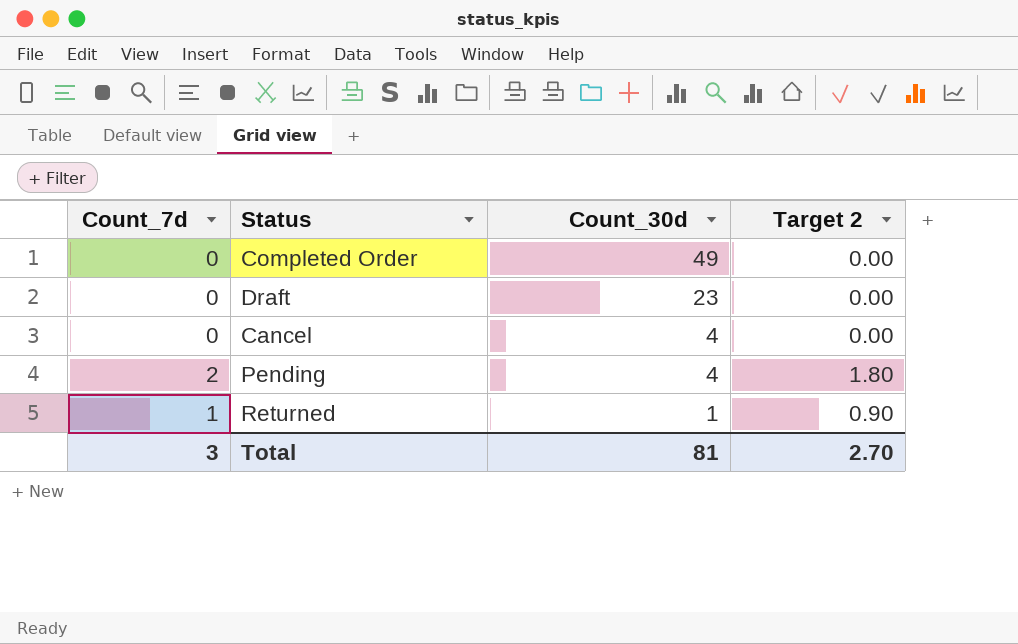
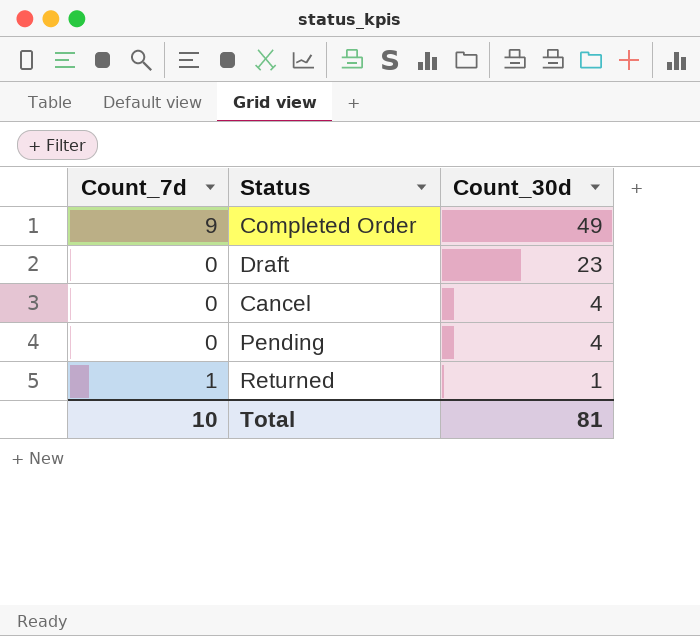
column Target 2 | formula: [Count_7d] * 0.9 -> none
Completed Order | Count_7d: 0 -> 9
Pending | Count_7d: 2 -> 0
Total | Count_7d: 3 -> 10

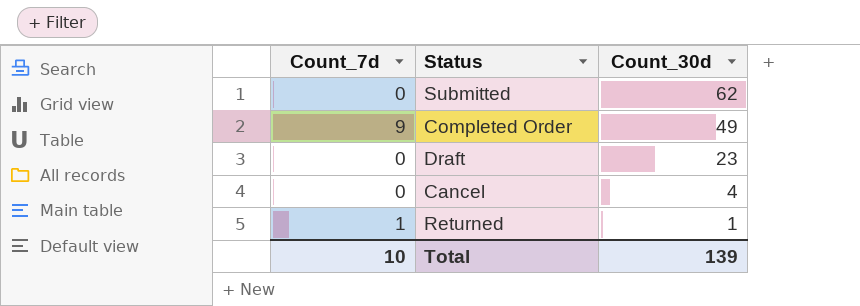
row Pending: 0 | 4 -> none
row Submitted: none -> 0 | 62
Total | Count_30d: 81 -> 139

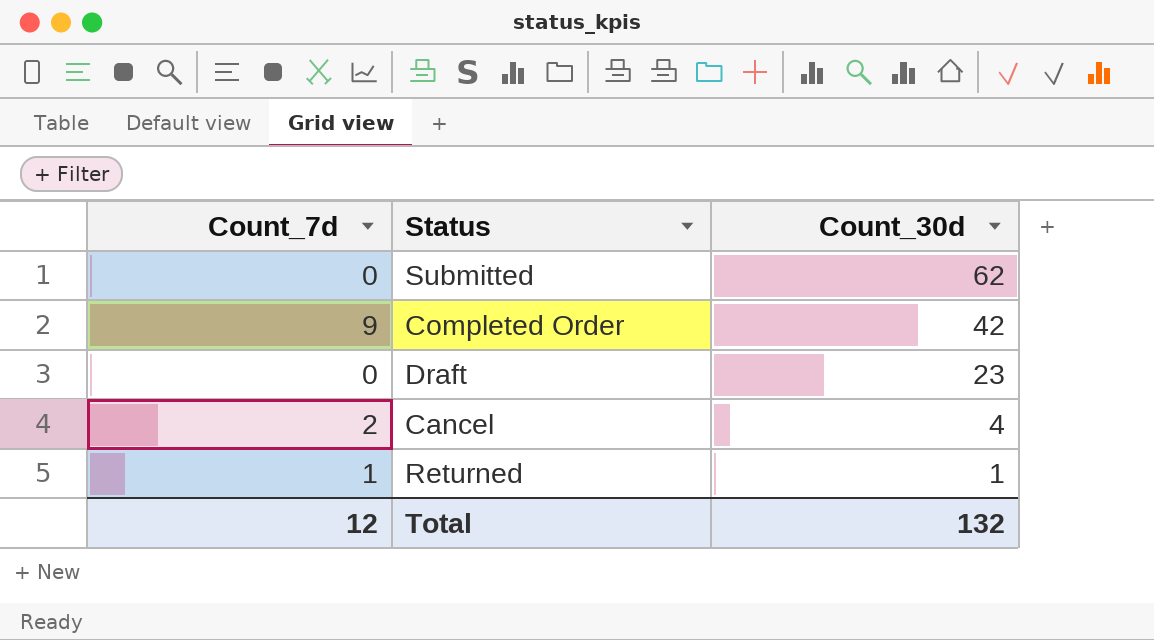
Completed Order | Count_30d: 49 -> 42
Cancel | Count_7d: 0 -> 2
Total | Count_7d: 10 -> 12
Total | Count_30d: 139 -> 132

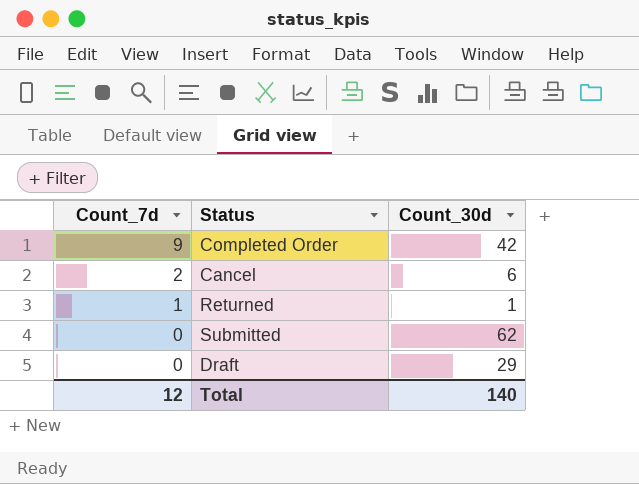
row order: Count_30d descending -> Count_7d descending
Cancel | Count_30d: 4 -> 6
Draft | Count_30d: 23 -> 29
Total | Count_30d: 132 -> 140

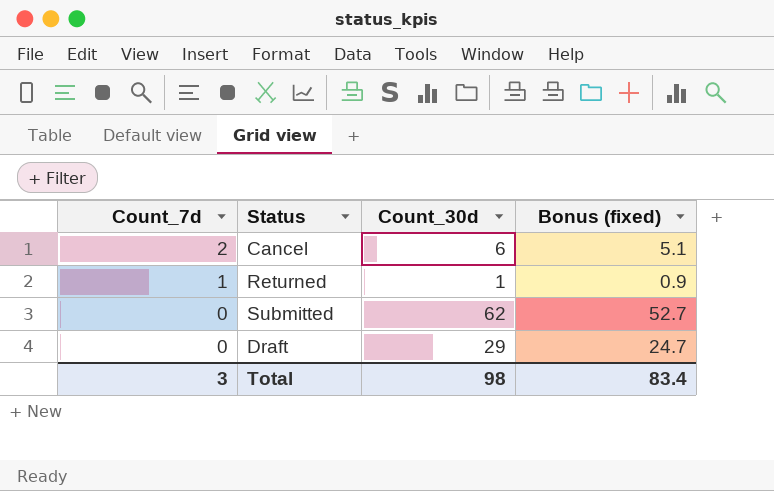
column Bonus (fixed) | formula: none -> [Count_30d] * 0.85
row Completed Order: 9 | 42 -> none
Total | Count_7d: 12 -> 3
Total | Count_30d: 140 -> 98

